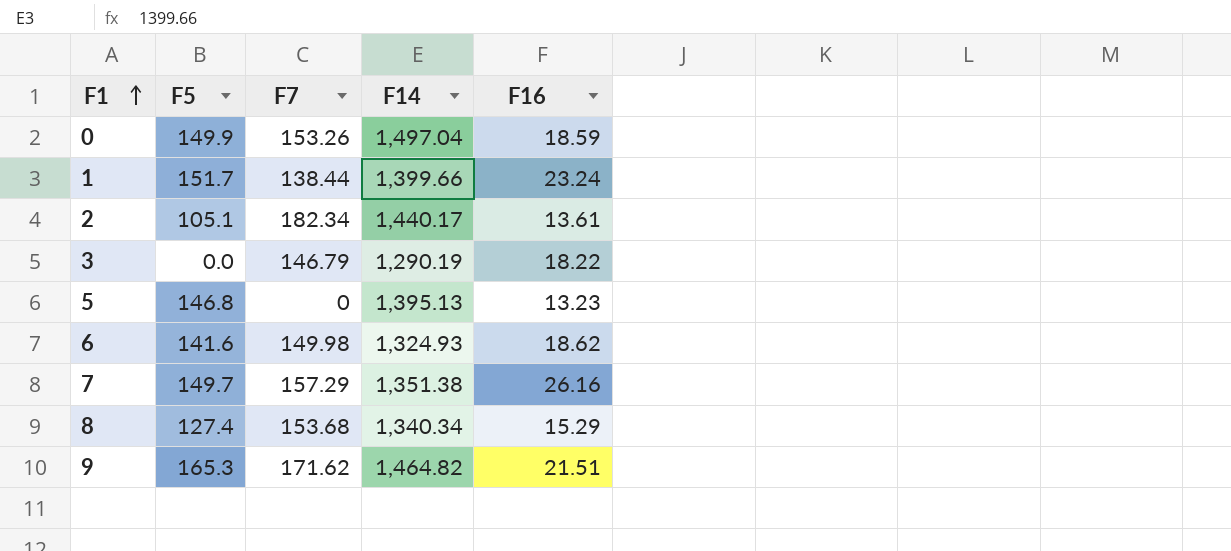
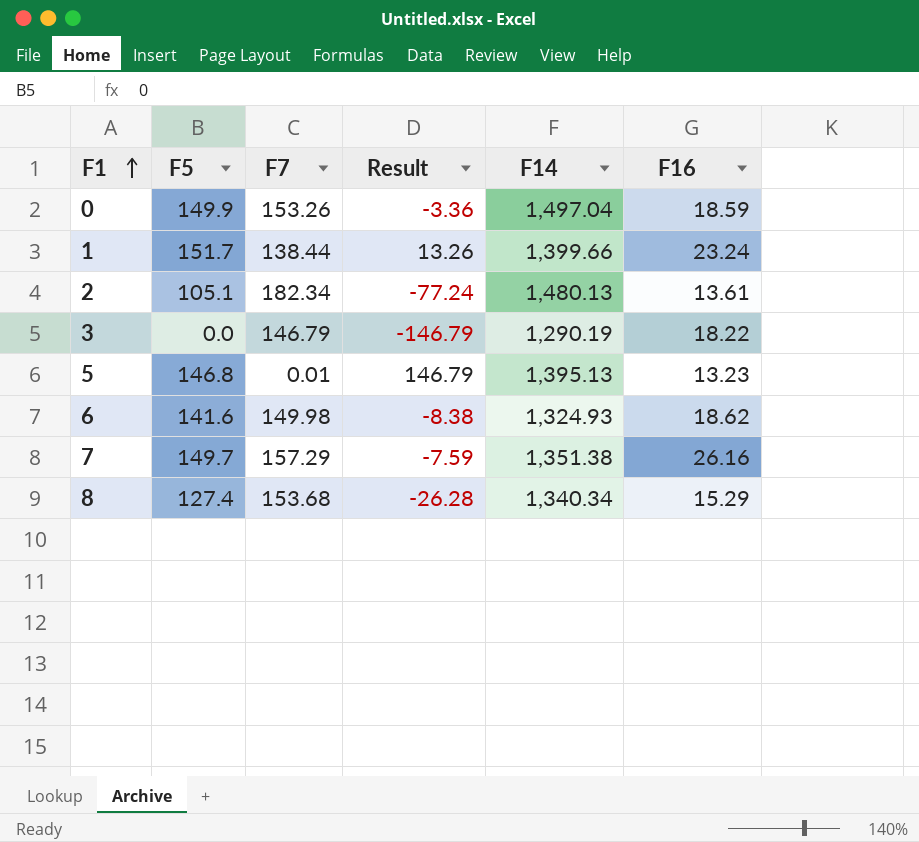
column Result | formula: none -> [F5] - [F7]
row 9: 165.3 | 171.62 | 1,464.82 | 21.51 -> none
2 | F14: 1,440.17 -> 1,480.13
5 | F7: 0 -> 0.01

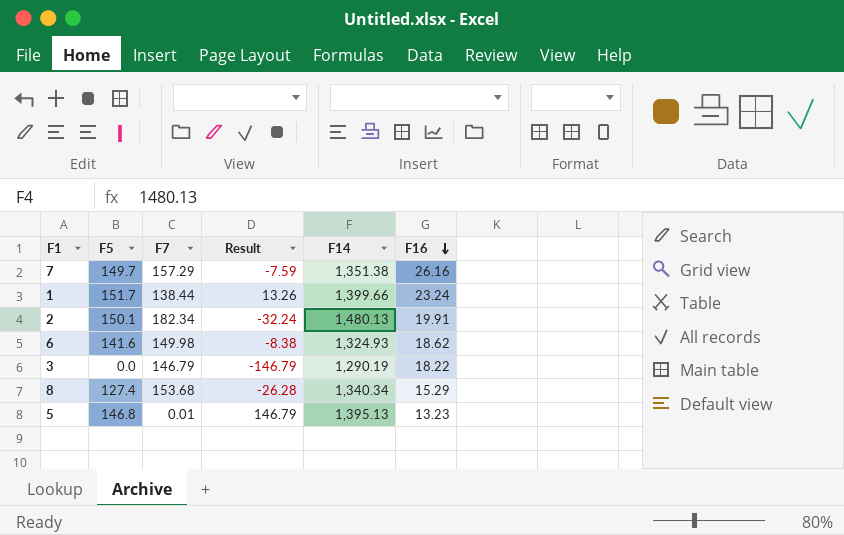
row order: F1 ascending -> F16 descending
row 0: 149.9 | 153.26 | -3.36 | 1,497.04 | 18.59 -> none
2 | F5: 105.1 -> 150.1
2 | Result: -77.24 -> -32.24
2 | F16: 13.61 -> 19.91

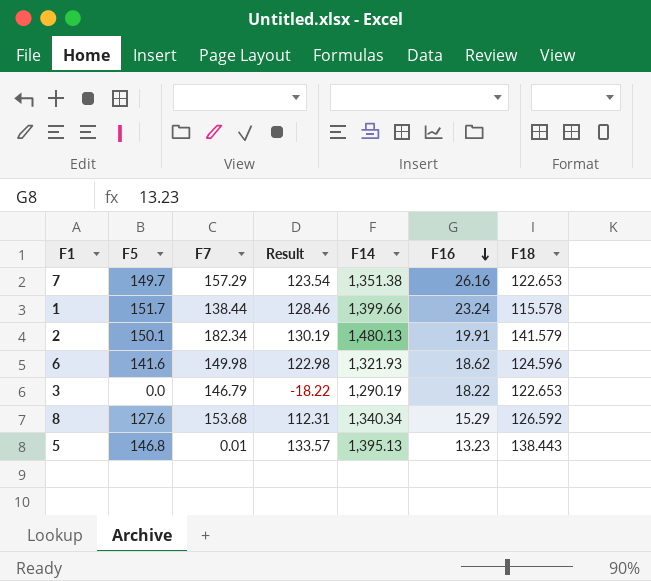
column Result | formula: [F5] - [F7] -> [F5] - [F16]
column F18 | position: none -> 7
6 | F14: 1,324.93 -> 1,321.93
8 | F5: 127.4 -> 127.6

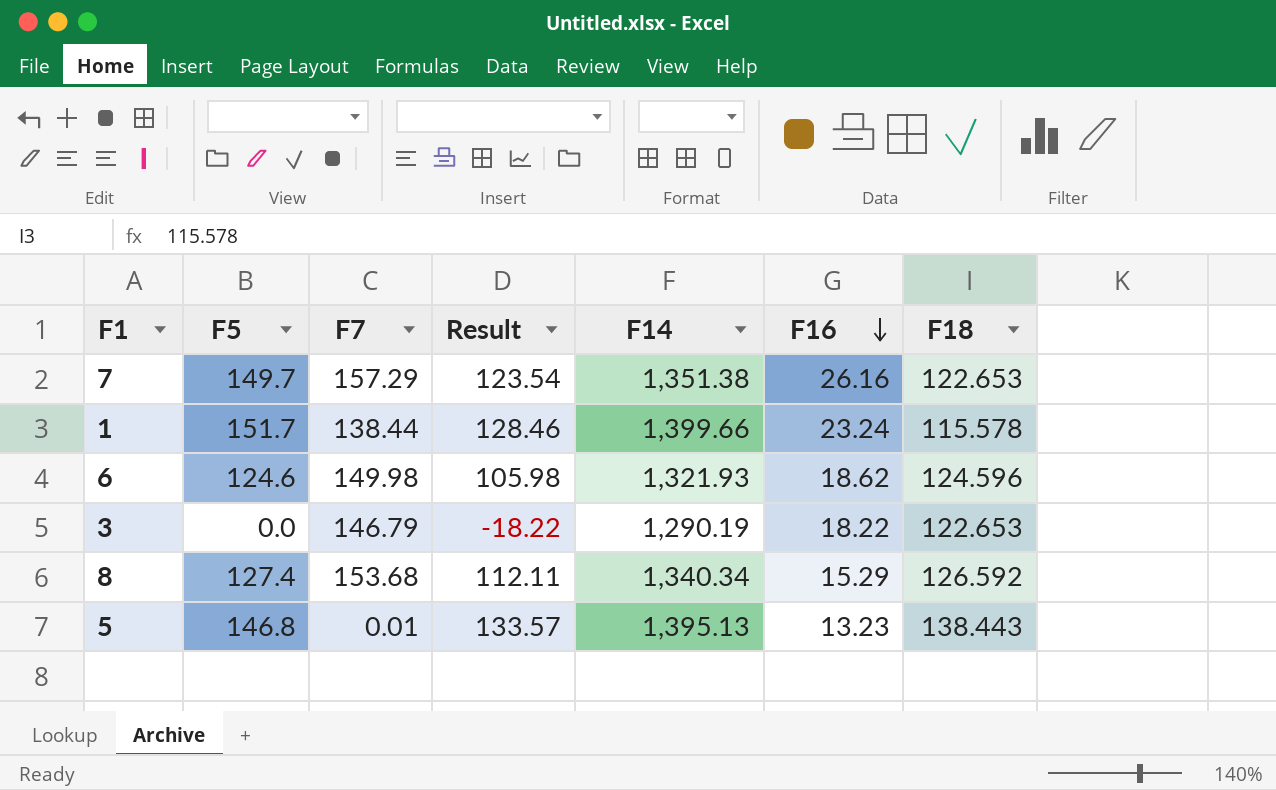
row 2: 150.1 | 182.34 | 130.19 | 1,480.13 | 19.91 | 141.579 -> none
6 | F5: 141.6 -> 124.6
6 | Result: 122.98 -> 105.98
8 | F5: 127.6 -> 127.4
8 | Result: 112.31 -> 112.11

